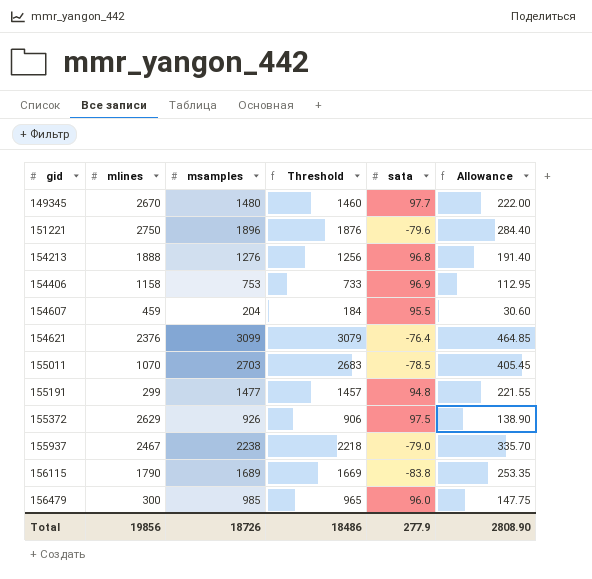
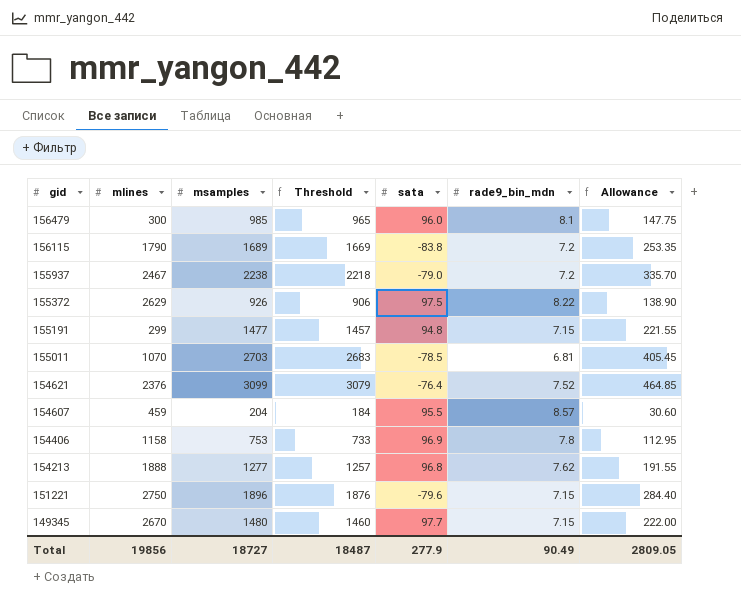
row order: gid ascending -> gid descending
column rade9_bin_mdn | position: none -> 6
154213 | msamples: 1276 -> 1277
154213 | Threshold: 1256 -> 1257
154213 | Allowance: 191.40 -> 191.55
Total | msamples: 18726 -> 18727
Total | Threshold: 18486 -> 18487
Total | Allowance: 2808.90 -> 2809.05

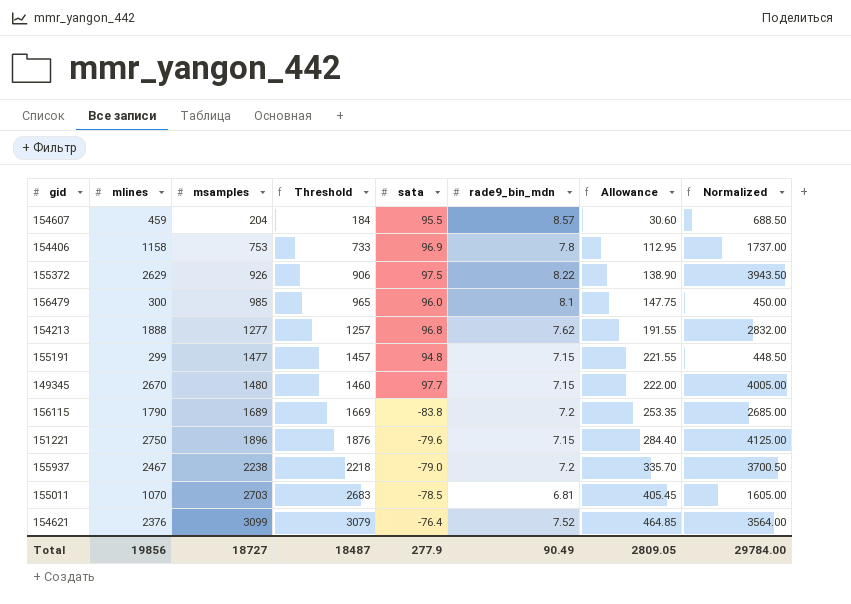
row order: gid descending -> msamples ascending
column Normalized | formula: none -> [mlines] * 1.5

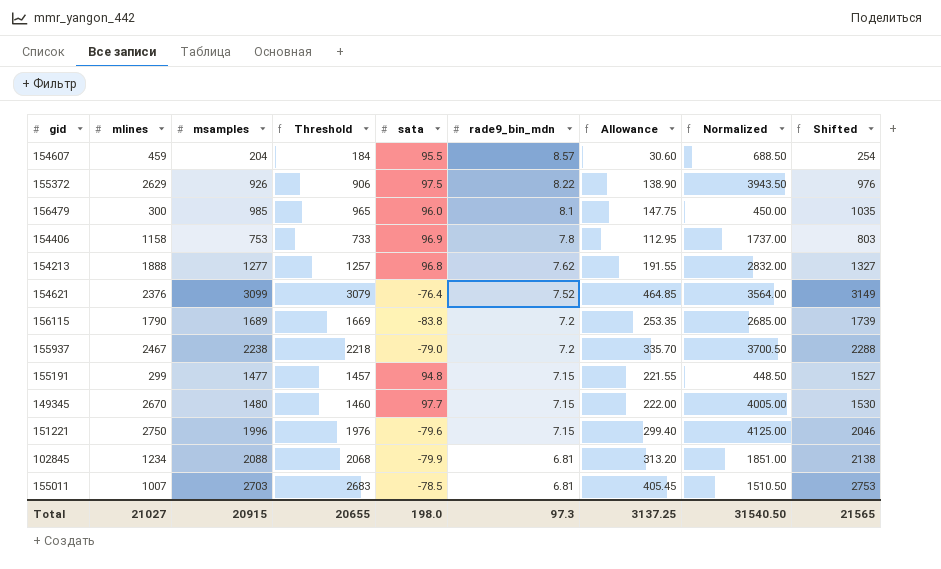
row order: msamples ascending -> rade9_bin_mdn descending
column Shifted | formula: none -> [msamples] + 50
151221 | msamples: 1896 -> 1996
151221 | Threshold: 1876 -> 1976
151221 | Allowance: 284.40 -> 299.40
row 102845: none -> 1234 | 2088 | 2068 | -79.9 | 6.81 | 313.20 | 1851.00 | 2138
155011 | mlines: 1070 -> 1007
155011 | Normalized: 1605.00 -> 1510.50
Total | mlines: 19856 -> 21027
Total | msamples: 18727 -> 20915
Total | Threshold: 18487 -> 20655
Total | sata: 277.9 -> 198.0
Total | rade9_bin_mdn: 90.49 -> 97.3
Total | Allowance: 2809.05 -> 3137.25
Total | Normalized: 29784.00 -> 31540.50

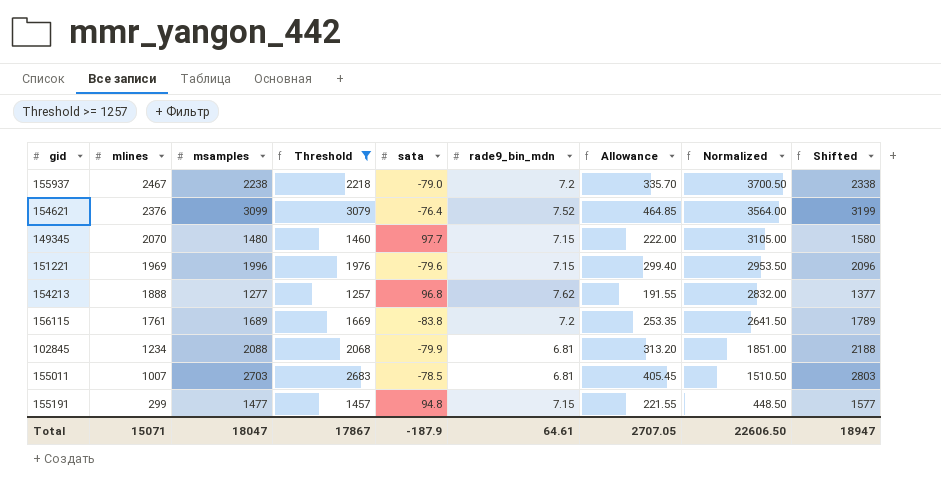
filter: none -> Threshold >= 1257
row order: rade9_bin_mdn descending -> mlines descending
column Shifted | formula: [msamples] + 50 -> [msamples] + 100
149345 | mlines: 2670 -> 2070
149345 | Normalized: 4005.00 -> 3105.00
151221 | mlines: 2750 -> 1969
151221 | Normalized: 4125.00 -> 2953.50
156115 | mlines: 1790 -> 1761
156115 | Normalized: 2685.00 -> 2641.50
Total | mlines: 21027 -> 15071
Total | msamples: 20915 -> 18047
Total | Threshold: 20655 -> 17867
Total | sata: 198.0 -> -187.9
Total | rade9_bin_mdn: 97.3 -> 64.61
Total | Allowance: 3137.25 -> 2707.05
Total | Normalized: 31540.50 -> 22606.50
Total | Shifted: 21565 -> 18947

